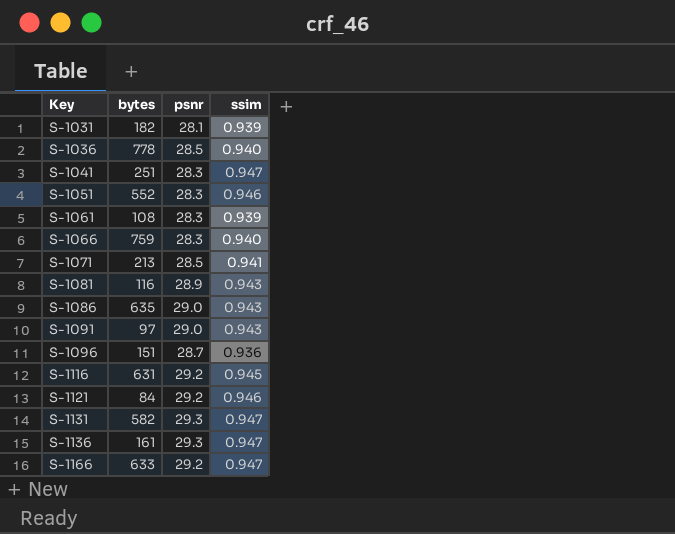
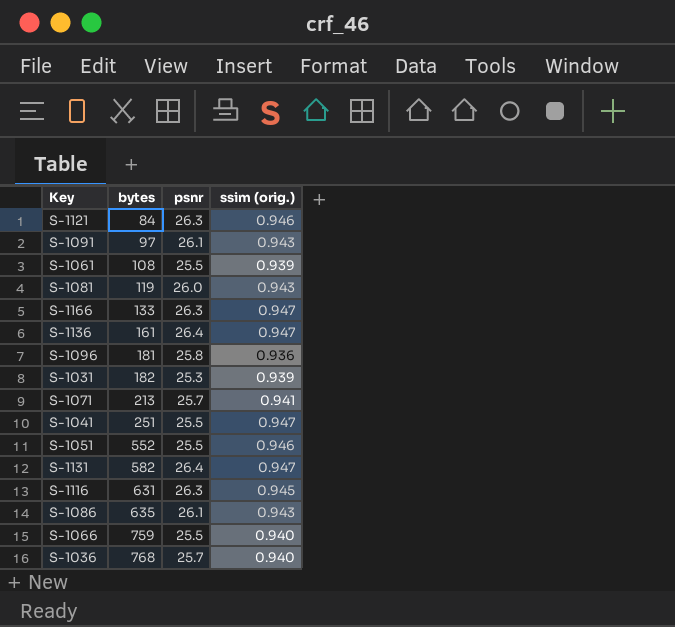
row order: Key ascending -> bytes ascending
column name: ssim -> ssim (orig.)
S-1121 | psnr: 29.2 -> 26.3
S-1091 | psnr: 29.0 -> 26.1
S-1061 | psnr: 28.3 -> 25.5
S-1081 | bytes: 116 -> 119
S-1081 | psnr: 28.9 -> 26.0
S-1166 | bytes: 633 -> 133
S-1166 | psnr: 29.2 -> 26.3
S-1136 | psnr: 29.3 -> 26.4
S-1096 | bytes: 151 -> 181
S-1096 | psnr: 28.7 -> 25.8
S-1031 | psnr: 28.1 -> 25.3
S-1071 | psnr: 28.5 -> 25.7
S-1041 | psnr: 28.3 -> 25.5
S-1051 | psnr: 28.3 -> 25.5
S-1131 | psnr: 29.3 -> 26.4
S-1116 | psnr: 29.2 -> 26.3
S-1086 | psnr: 29.0 -> 26.1
S-1066 | psnr: 28.3 -> 25.5
S-1036 | bytes: 778 -> 768
S-1036 | psnr: 28.5 -> 25.7

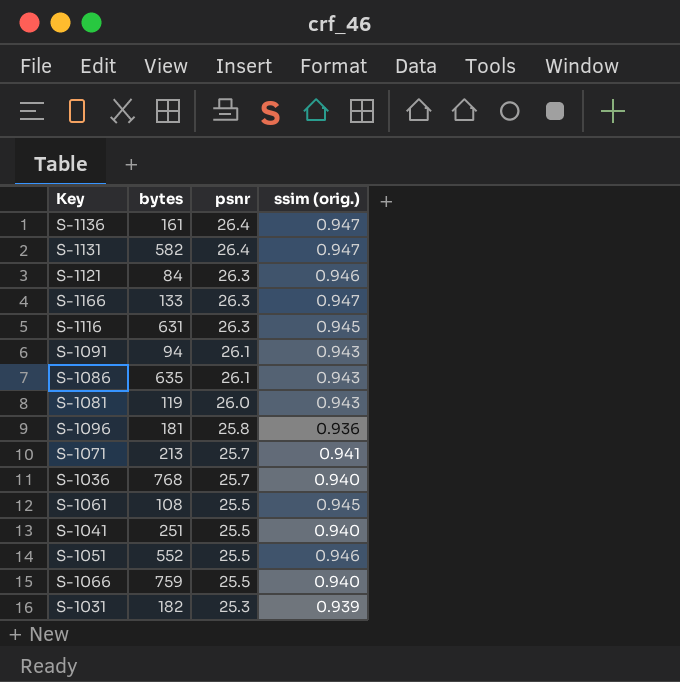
row order: bytes ascending -> psnr descending
S-1091 | bytes: 97 -> 94
S-1061 | ssim (orig.): 0.939 -> 0.945
S-1041 | ssim (orig.): 0.947 -> 0.940

